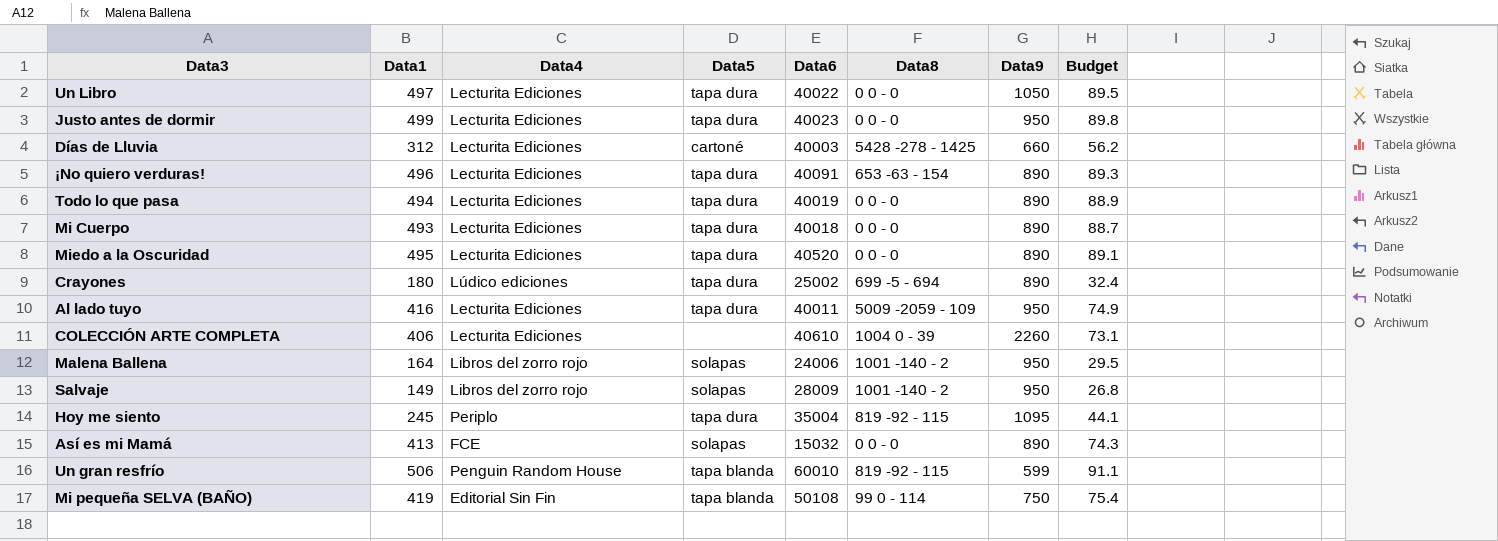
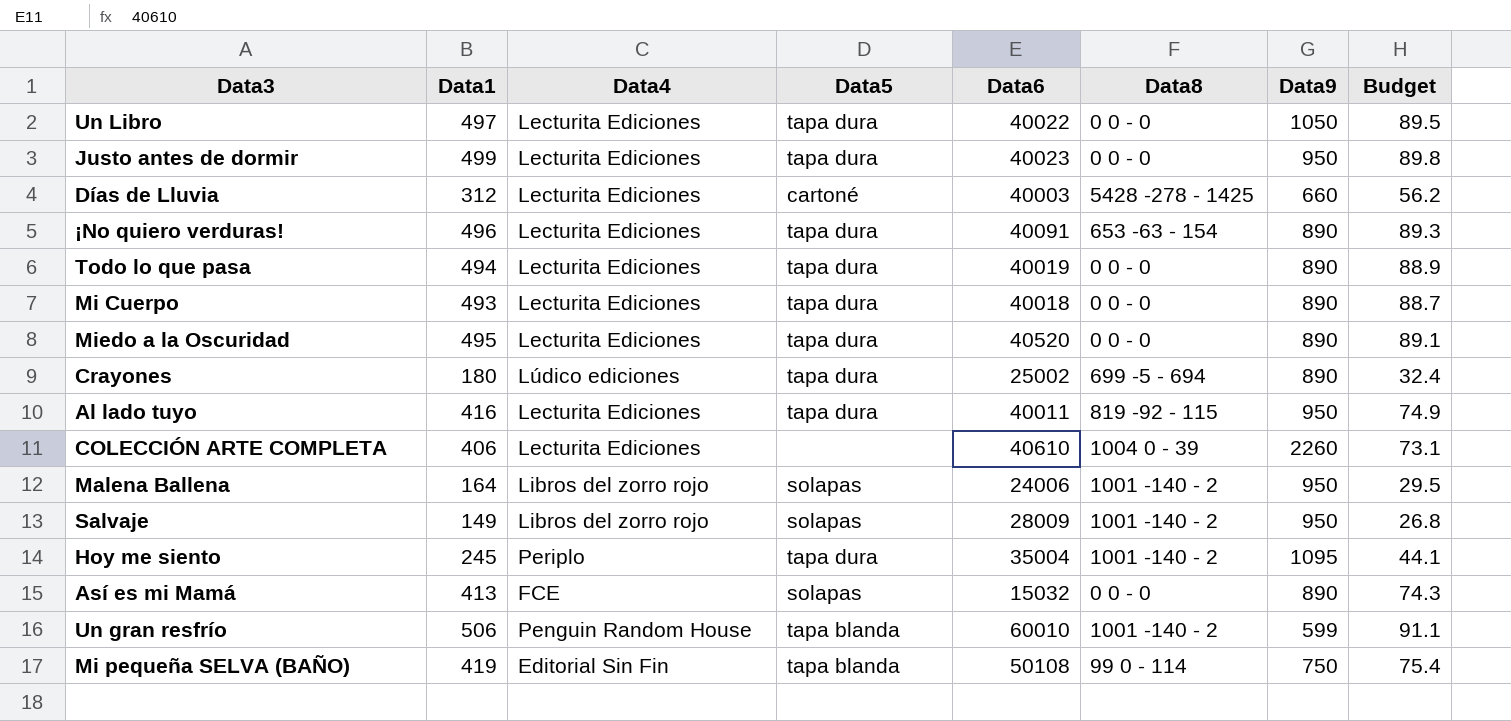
Al lado tuyo | Data8: 5009 -2059 - 109 -> 819 -92 - 115
Hoy me siento | Data8: 819 -92 - 115 -> 1001 -140 - 2
Un gran resfrío | Data8: 819 -92 - 115 -> 1001 -140 - 2

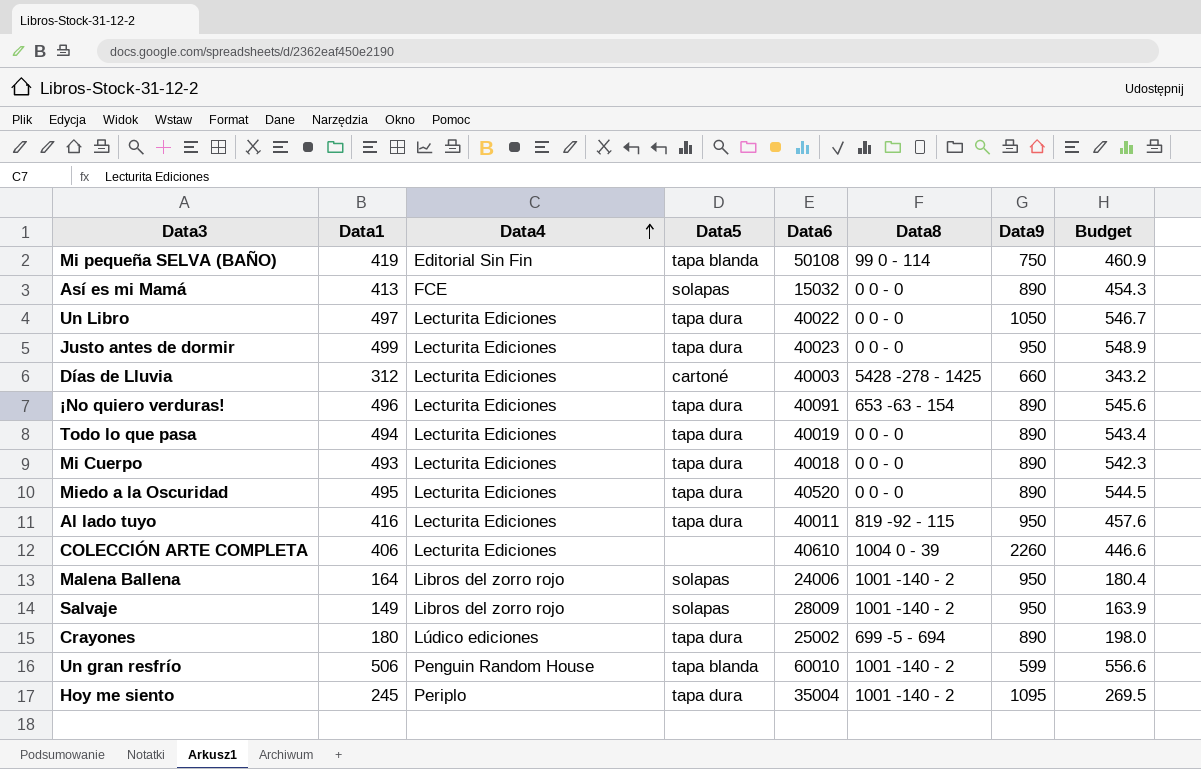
row order: none -> Data4 ascending
column Budget | formula: [Data1] * 0.18 -> [Data1] * 1.1

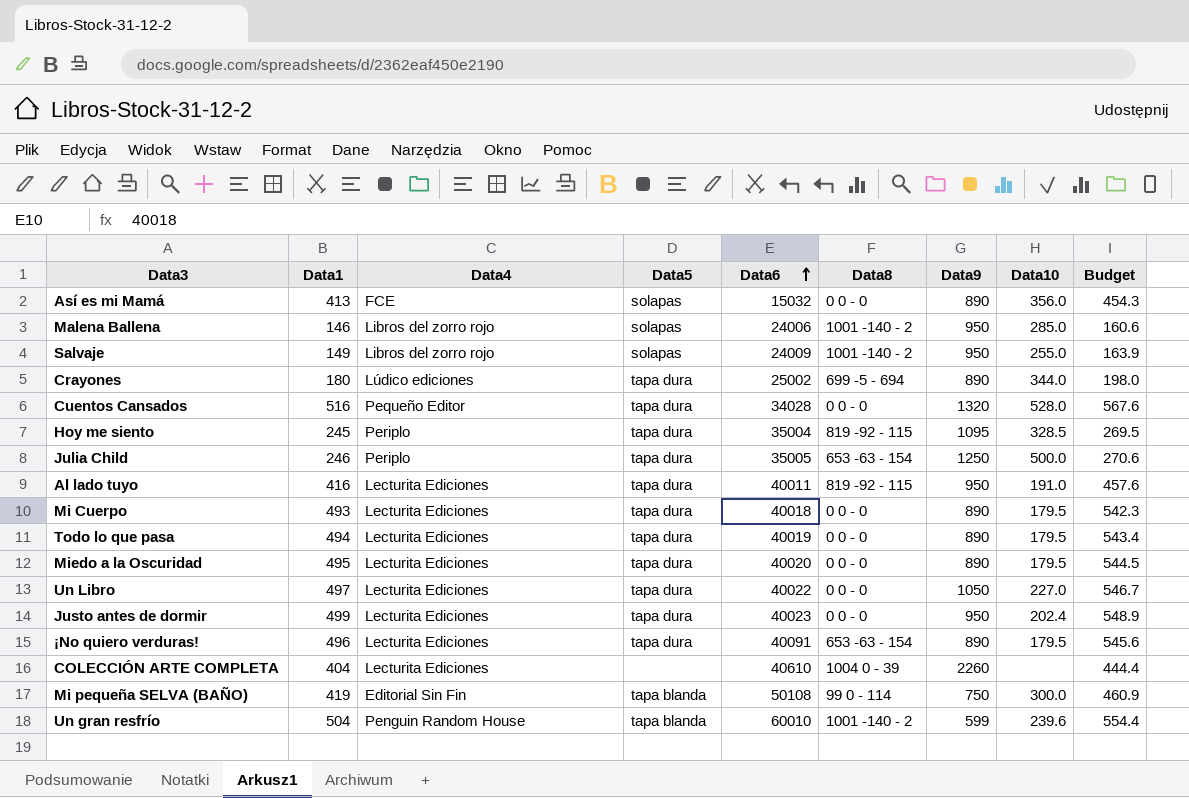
row order: Data4 ascending -> Data6 ascending
column Data10 | position: none -> 8
row Días de Lluvia: 312 | Lecturita Ediciones | cartoné | 40003 | 5428 -278 - 1425 | 660 | 343.2 -> none
Malena Ballena | Data1: 164 -> 146
Malena Ballena | Budget: 180.4 -> 160.6
Salvaje | Data6: 28009 -> 24009
row Cuentos Cansados: none -> 516 | Pequeño Editor | tapa dura | 34028 | 0 0 - 0 | 1320 | 528.0 | 567.6
Hoy me siento | Data8: 1001 -140 - 2 -> 819 -92 - 115
row Julia Child: none -> 246 | Periplo | tapa dura | 35005 | 653 -63 - 154 | 1250 | 500.0 | 270.6
Miedo a la Oscuridad | Data6: 40520 -> 40020
COLECCIÓN ARTE COMPLETA | Data1: 406 -> 404
COLECCIÓN ARTE COMPLETA | Budget: 446.6 -> 444.4
Un gran resfrío | Data1: 506 -> 504
Un gran resfrío | Budget: 556.6 -> 554.4

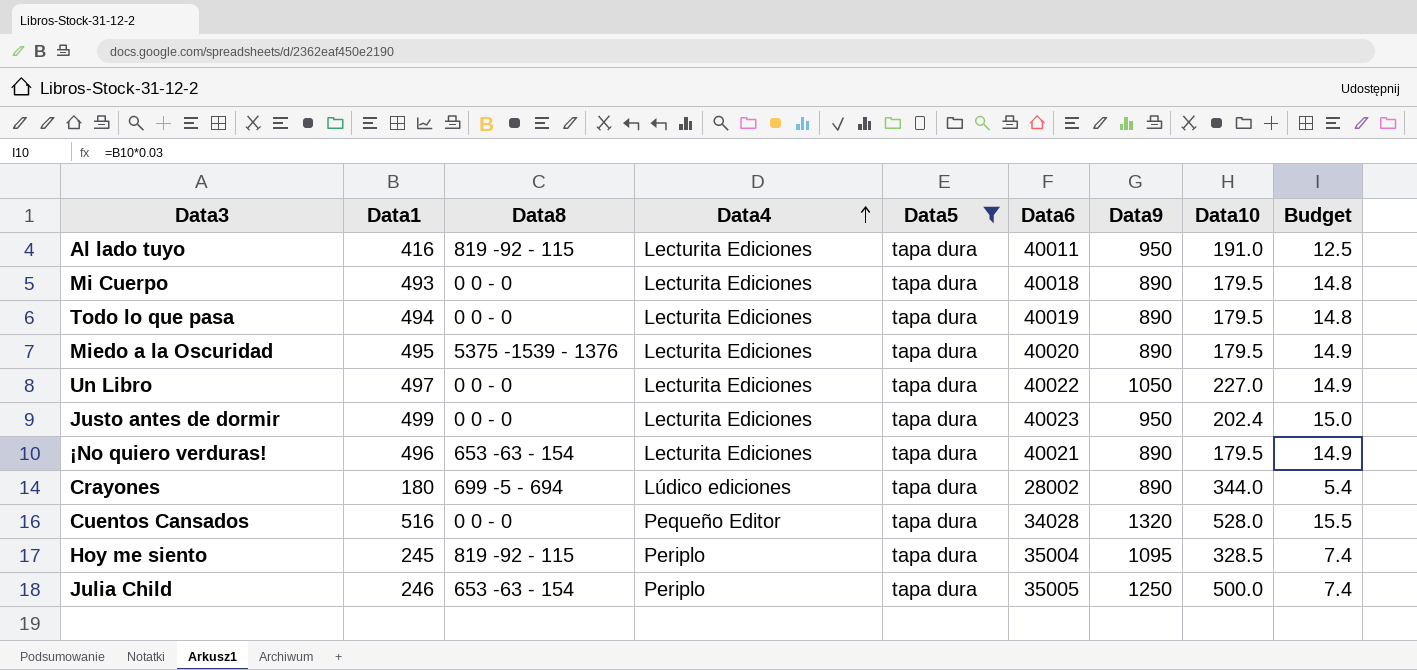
filter: none -> Data5 = tapa dura
row order: Data6 ascending -> Data4 ascending
column Data8 | position: 6 -> 3
column Budget | formula: [Data1] * 1.1 -> [Data1] * 0.03
Miedo a la Oscuridad | Data8: 0 0 - 0 -> 5375 -1539 - 1376
¡No quiero verduras! | Data6: 40091 -> 40021
Crayones | Data6: 25002 -> 28002

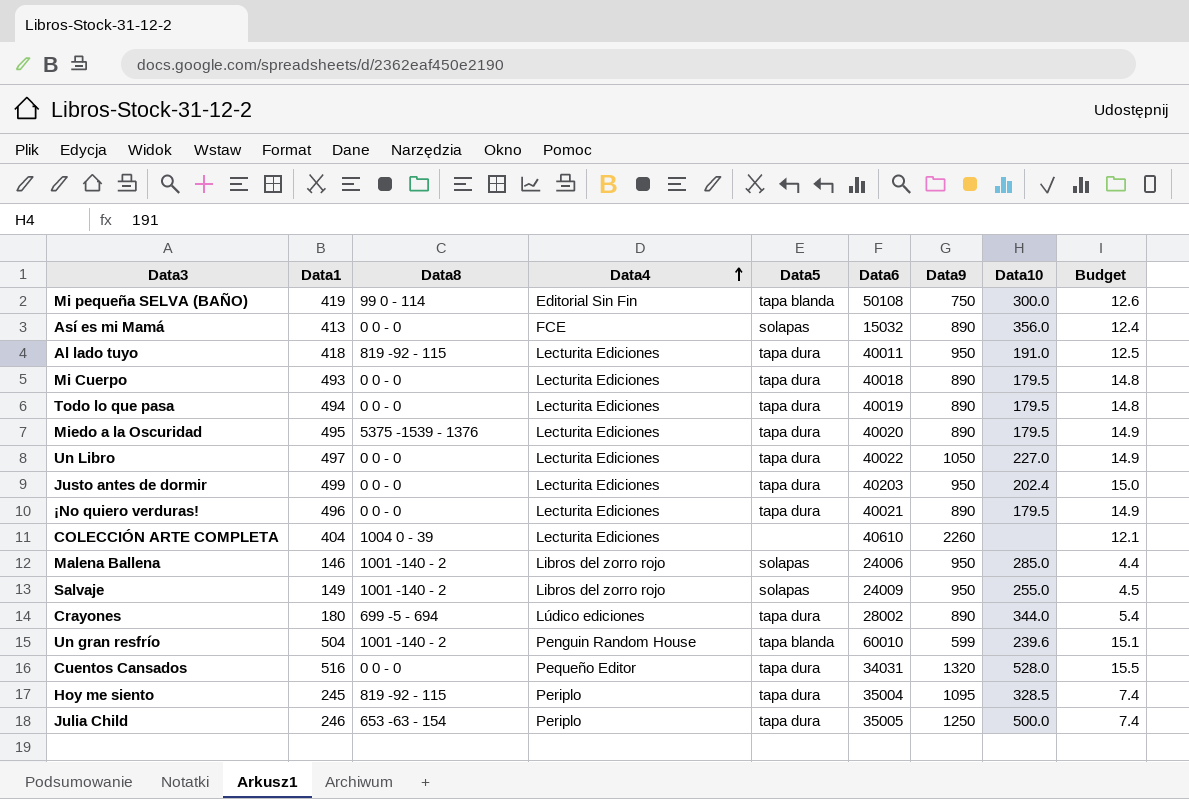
filter: Data5 = tapa dura -> none
Al lado tuyo | Data1: 416 -> 418
Justo antes de dormir | Data6: 40023 -> 40203
¡No quiero verduras! | Data8: 653 -63 - 154 -> 0 0 - 0
Cuentos Cansados | Data6: 34028 -> 34031

